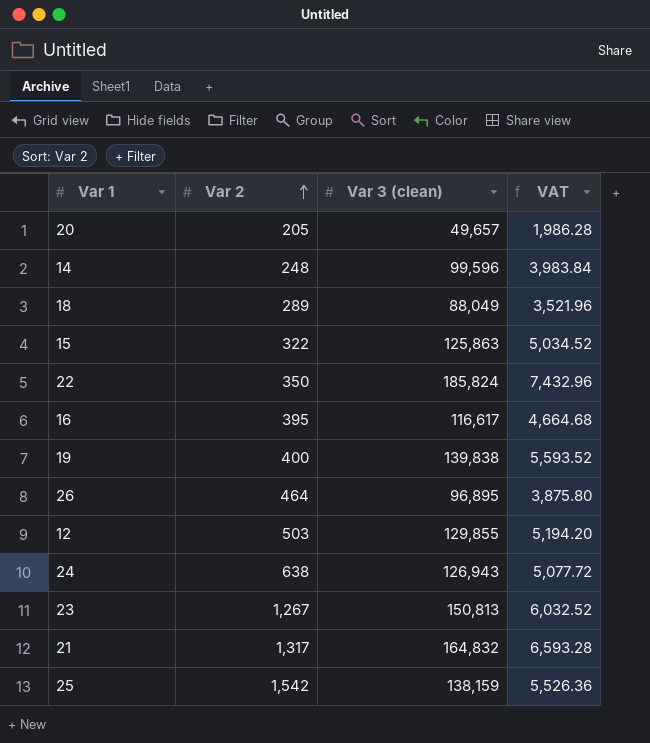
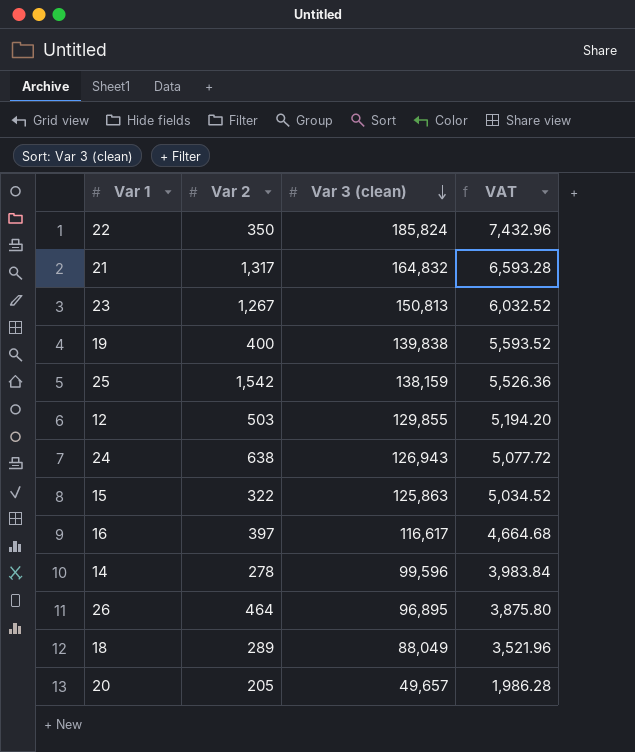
row order: Var 2 ascending -> Var 3 (clean) descending
16 | Var 2: 395 -> 397
14 | Var 2: 248 -> 278

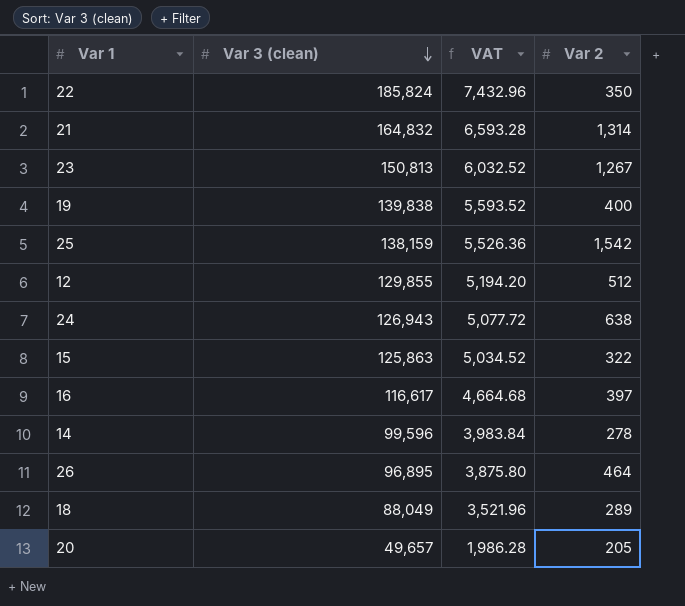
column Var 2 | position: 2 -> 4
21 | Var 2: 1,317 -> 1,314
12 | Var 2: 503 -> 512

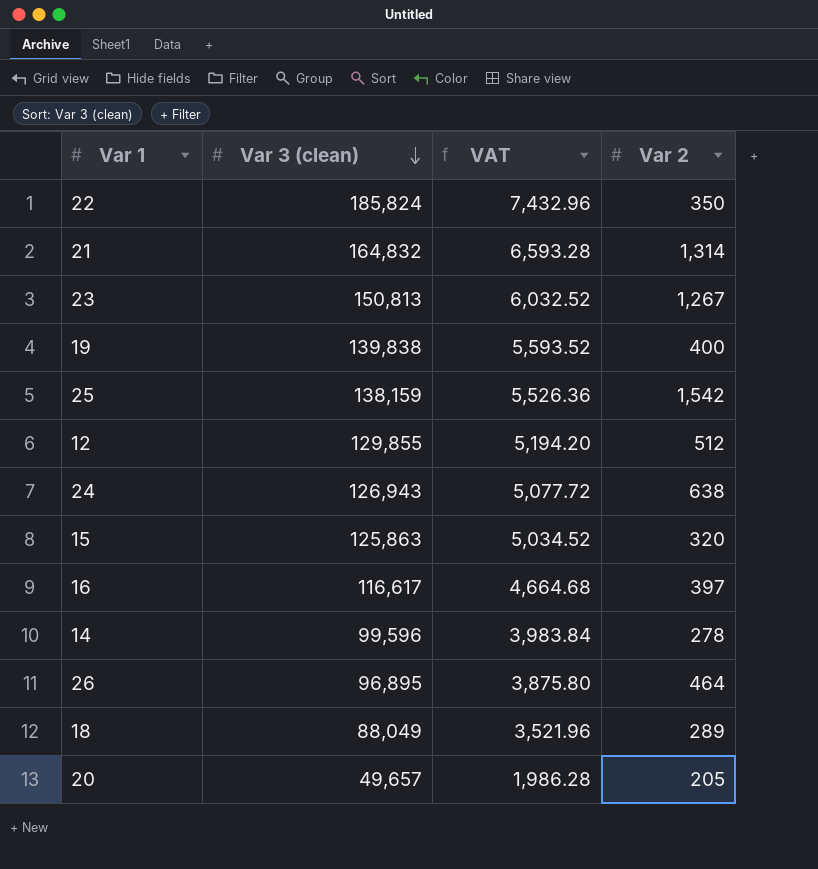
15 | Var 2: 322 -> 320

